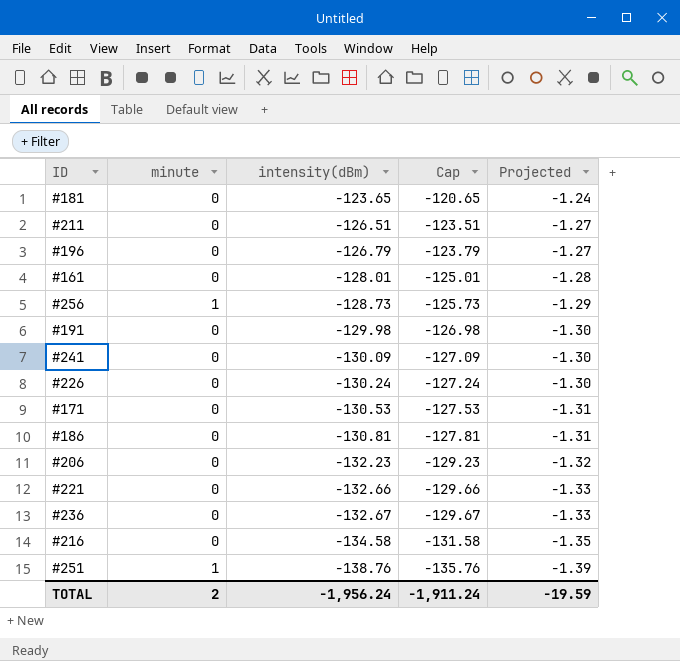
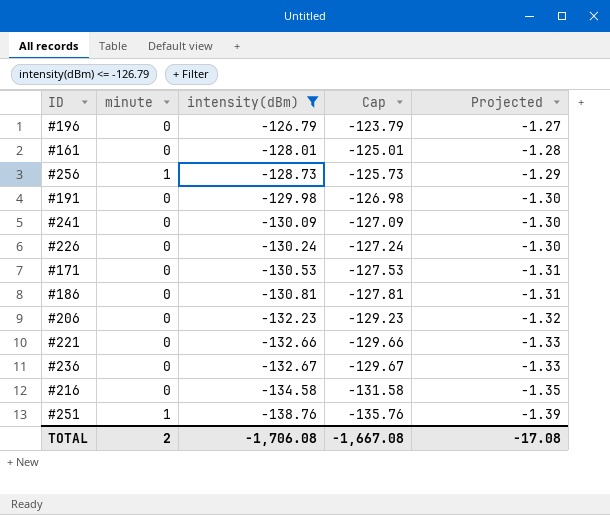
filter: none -> intensity(dBm) <= -126.79
TOTAL | intensity(dBm): -1,956.24 -> -1,706.08
TOTAL | Cap: -1,911.24 -> -1,667.08
TOTAL | Projected: -19.59 -> -17.08

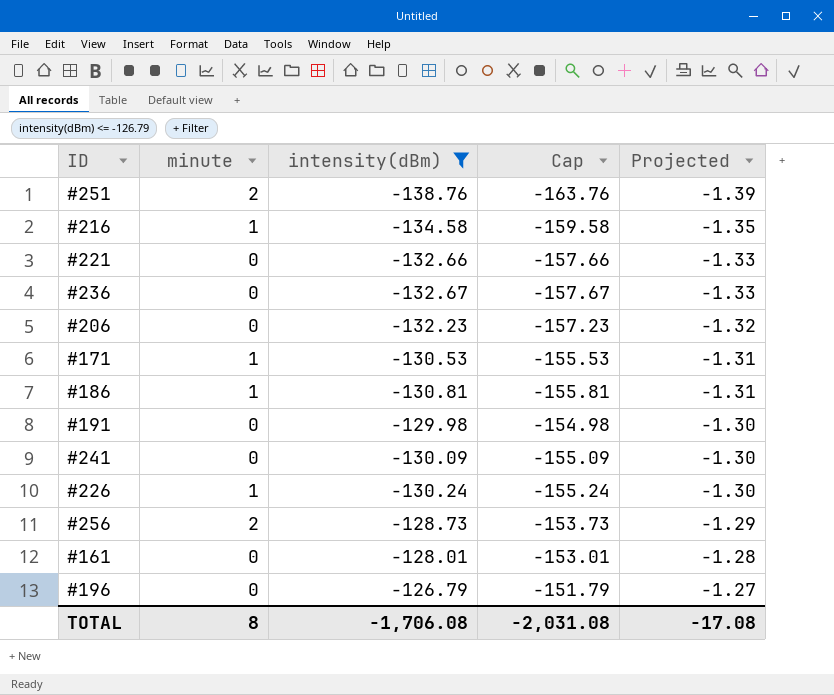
row order: intensity(dBm) descending -> Projected ascending
column Cap | formula: [intensity(dBm)] + 3 -> [intensity(dBm)] - 25
#251 | minute: 1 -> 2
#216 | minute: 0 -> 1
#171 | minute: 0 -> 1
#186 | minute: 0 -> 1
#226 | minute: 0 -> 1
#256 | minute: 1 -> 2
TOTAL | minute: 2 -> 8
TOTAL | Cap: -1,667.08 -> -2,031.08

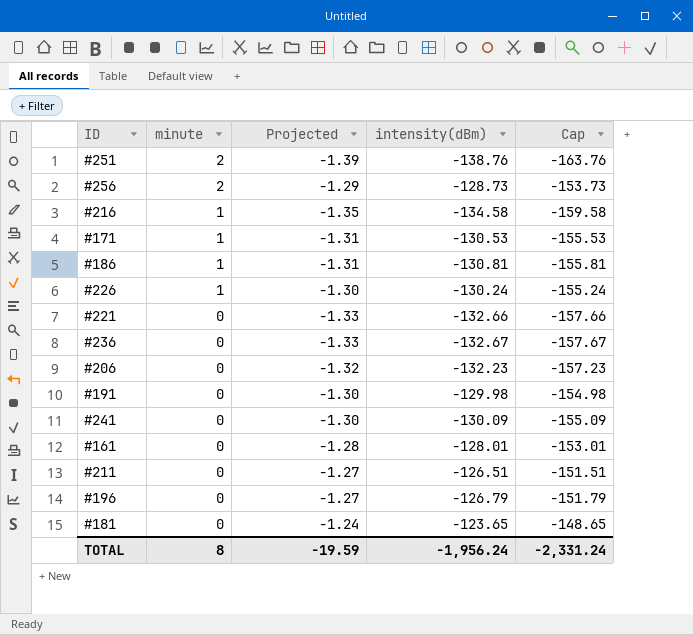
filter: intensity(dBm) <= -126.79 -> none
row order: Projected ascending -> minute descending
column Projected | position: 5 -> 3
TOTAL | Projected: -17.08 -> -19.59
TOTAL | intensity(dBm): -1,706.08 -> -1,956.24
TOTAL | Cap: -2,031.08 -> -2,331.24

